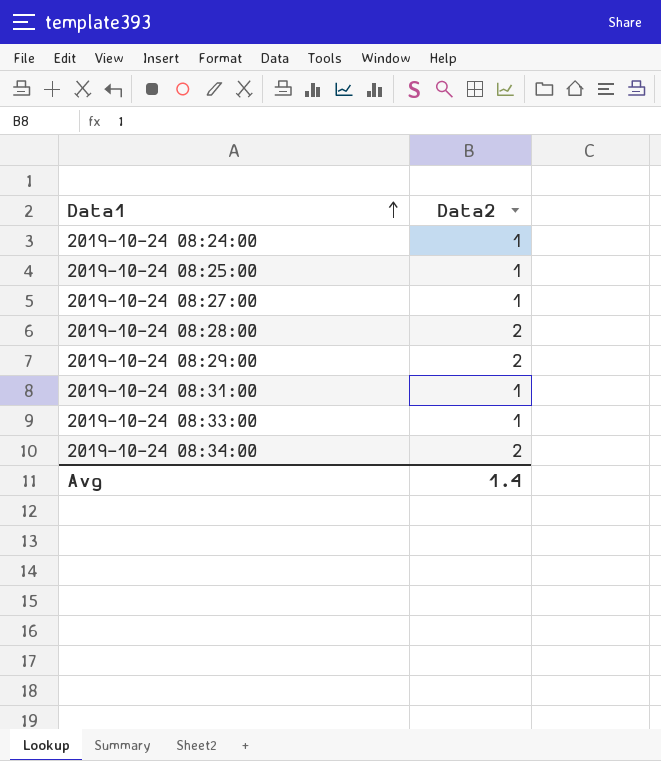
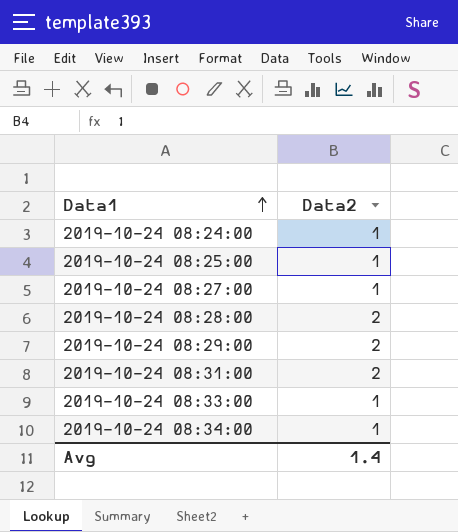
2019-10-24 08:31:00 | Data2: 1 -> 2
2019-10-24 08:34:00 | Data2: 2 -> 1

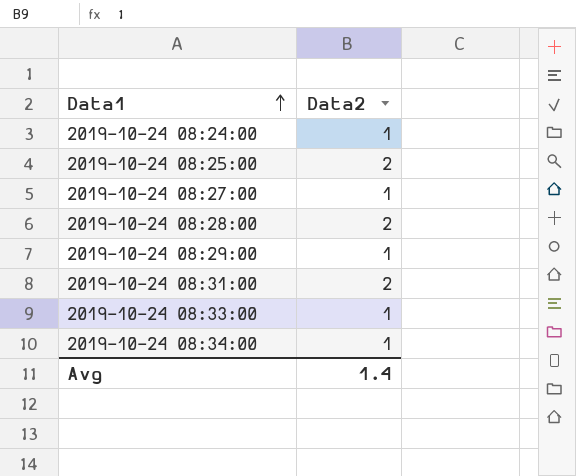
2019-10-24 08:25:00 | Data2: 1 -> 2
2019-10-24 08:29:00 | Data2: 2 -> 1

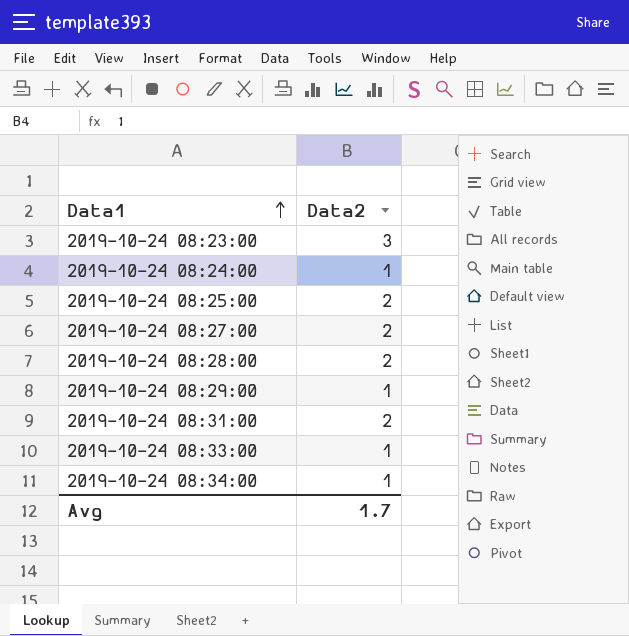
row 2019-10-24 08:23:00: none -> 3
2019-10-24 08:27:00 | Data2: 1 -> 2
Avg | Data2: 1.4 -> 1.7

